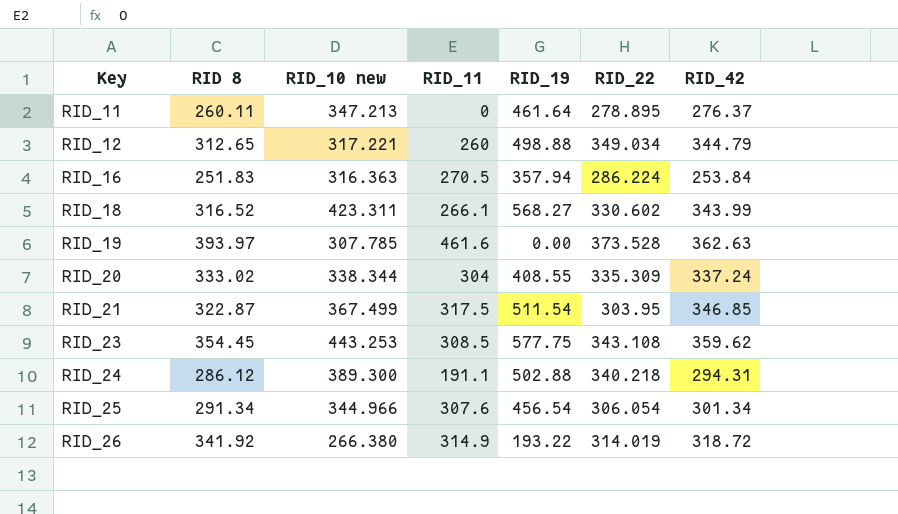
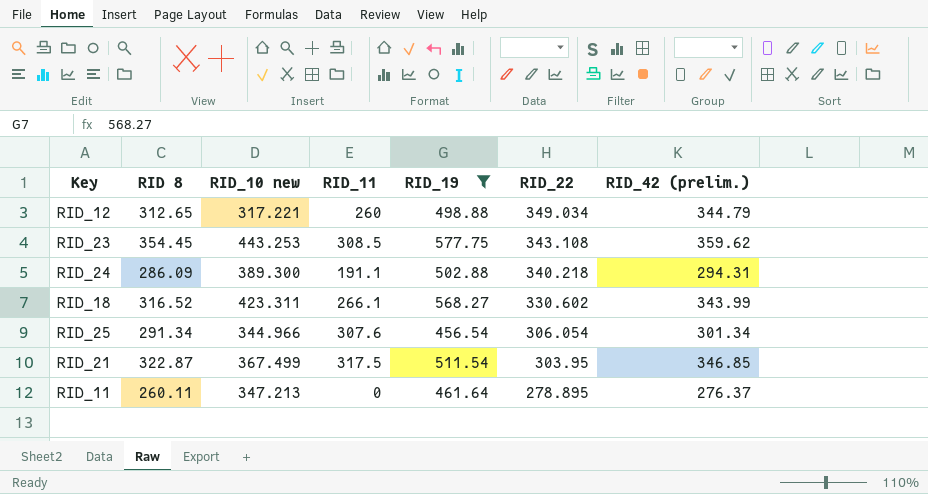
filter: none -> RID_19 >= 456.54
row order: Key ascending -> RID_22 descending
column name: RID_42 -> RID_42 (prelim.)
RID_24 | RID 8: 286.12 -> 286.09

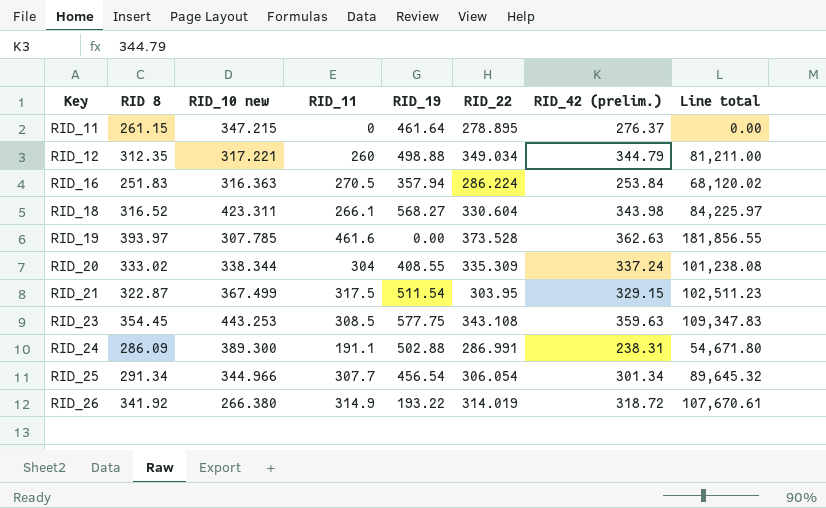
filter: RID_19 >= 456.54 -> none
row order: RID_22 descending -> Key ascending
column Line total | formula: none -> [RID 8] * [RID_11]
RID_11 | RID 8: 260.11 -> 261.15
RID_11 | RID_10 new: 347.213 -> 347.215
RID_12 | RID 8: 312.65 -> 312.35
RID_18 | RID_22: 330.602 -> 330.604
RID_18 | RID_42 (prelim.): 343.99 -> 343.98
RID_21 | RID_42 (prelim.): 346.85 -> 329.15
RID_23 | RID_42 (prelim.): 359.62 -> 359.63
RID_24 | RID_22: 340.218 -> 286.991
RID_24 | RID_42 (prelim.): 294.31 -> 238.31
RID_25 | RID_11: 307.6 -> 307.7

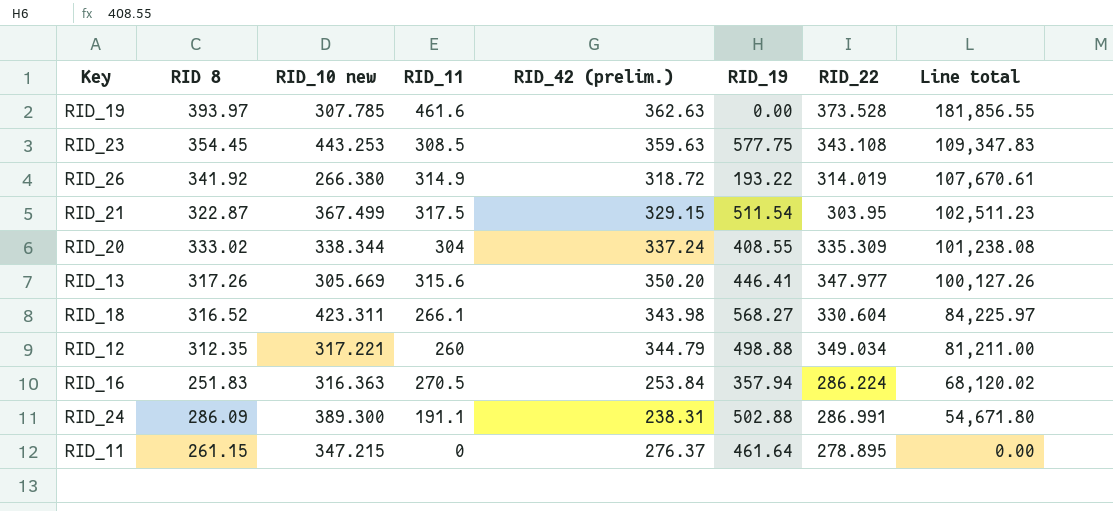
row order: Key ascending -> Line total descending
column RID_42 (prelim.) | position: 7 -> 5
row RID_25: 291.34 | 344.966 | 307.7 | 456.54 | 306.054 | 301.34 | 89,645.32 -> none
row RID_13: none -> 317.26 | 305.669 | 315.6 | 350.20 | 446.41 | 347.977 | 100,127.26

